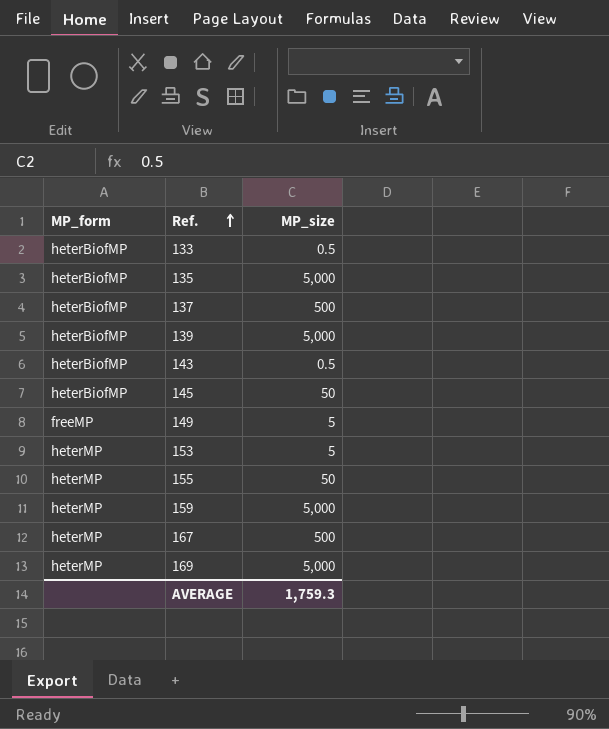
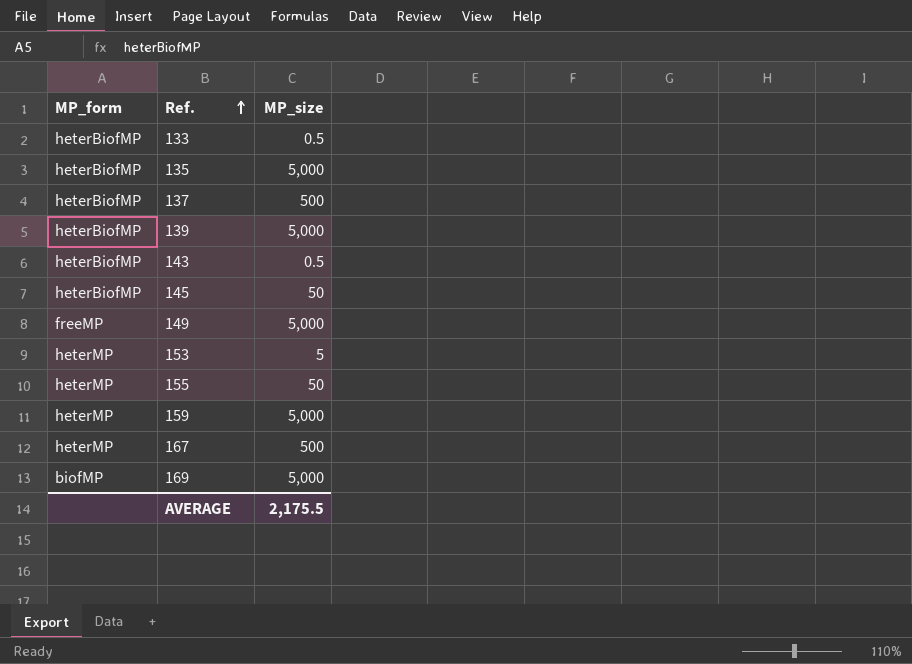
149 | MP_size: 5 -> 5,000
169 | MP_form: heterMP -> biofMP
AVERAGE | MP_size: 1,759.3 -> 2,175.5

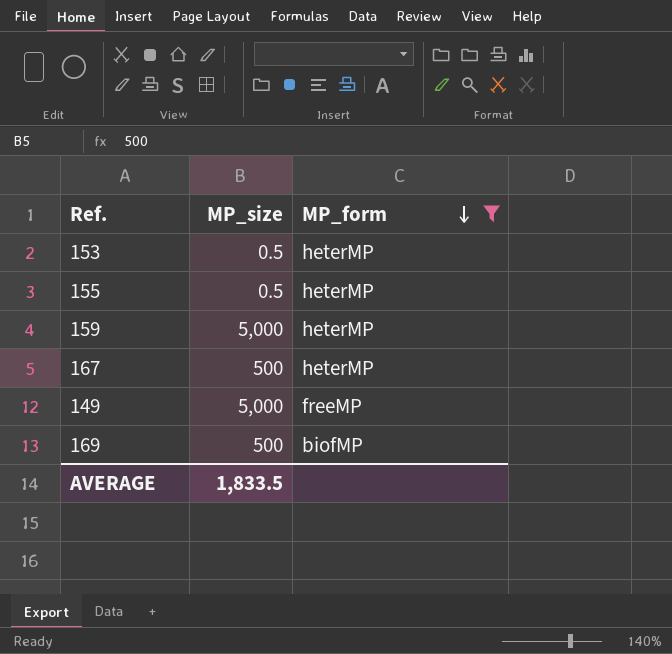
filter: none -> MP_form != heterBiofMP
row order: Ref. ascending -> MP_form descending
column MP_form | position: 1 -> 3
153 | MP_size: 5 -> 0.5
155 | MP_size: 50 -> 0.5
169 | MP_size: 5,000 -> 500
AVERAGE | MP_size: 2,175.5 -> 1,833.5

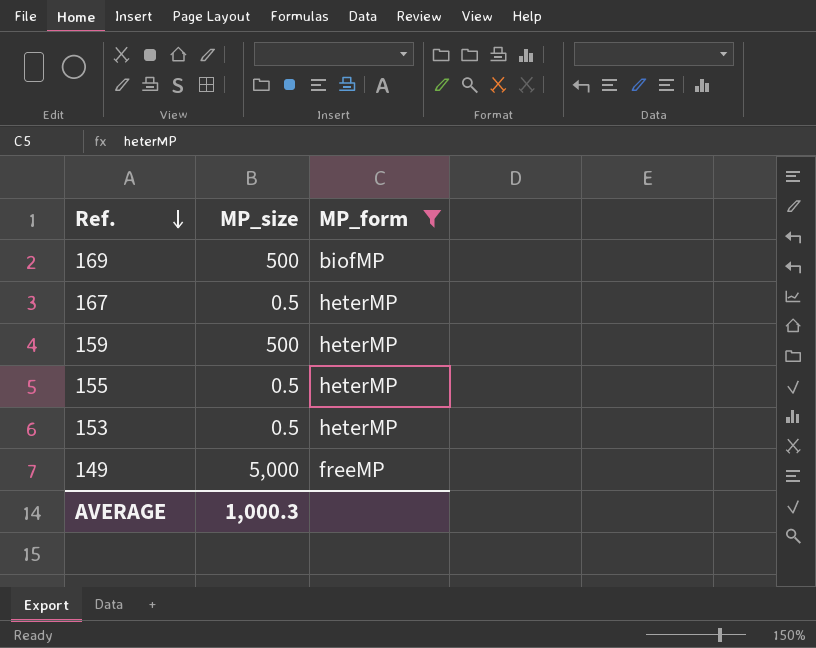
row order: MP_form descending -> Ref. descending
167 | MP_size: 500 -> 0.5
159 | MP_size: 5,000 -> 500
AVERAGE | MP_size: 1,833.5 -> 1,000.3

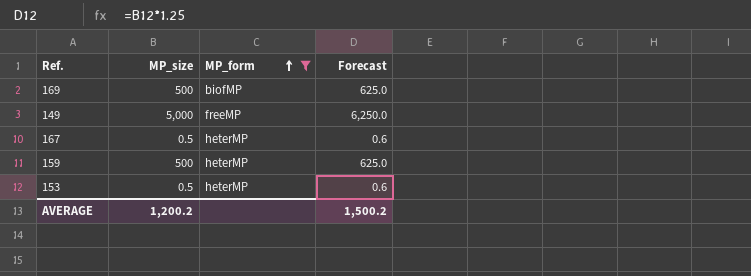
row order: Ref. descending -> MP_form ascending
column Forecast | formula: none -> [MP_size] * 1.25
row 155: 0.5 | heterMP -> none
AVERAGE | MP_size: 1,000.3 -> 1,200.2

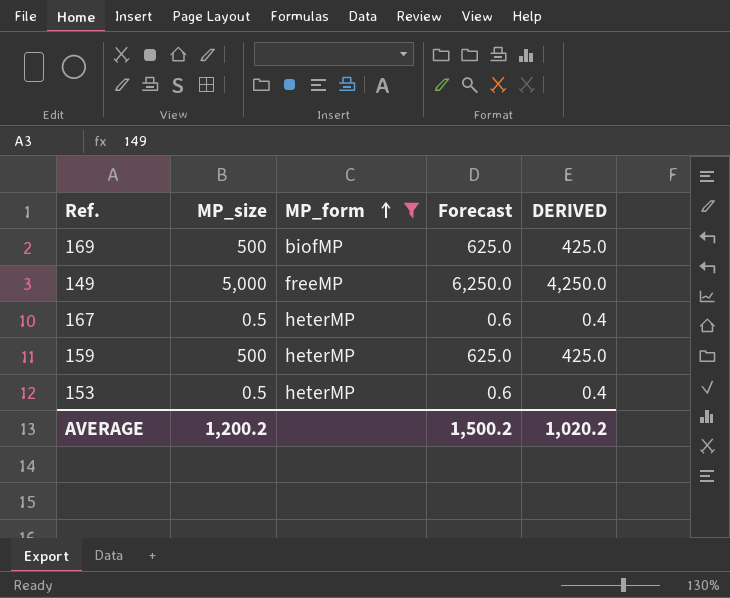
column DERIVED | formula: none -> [MP_size] * 0.85

